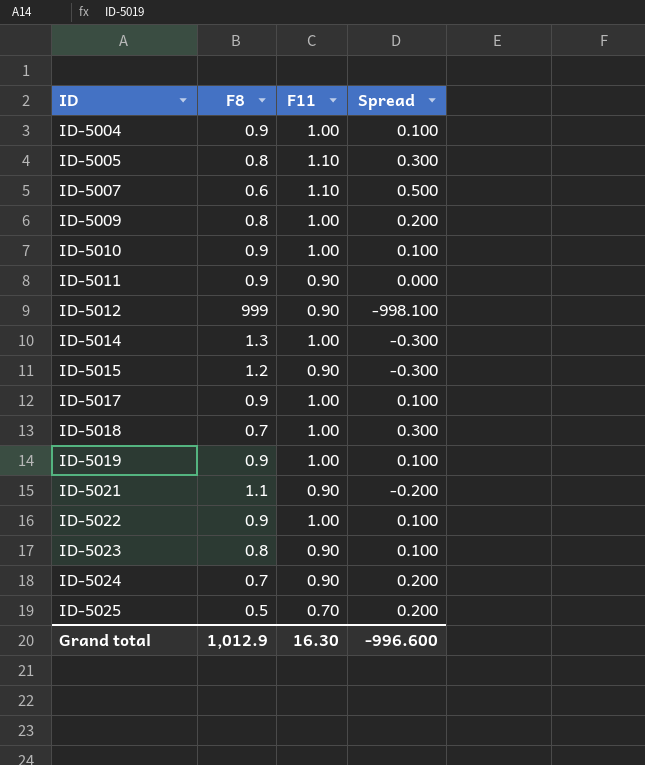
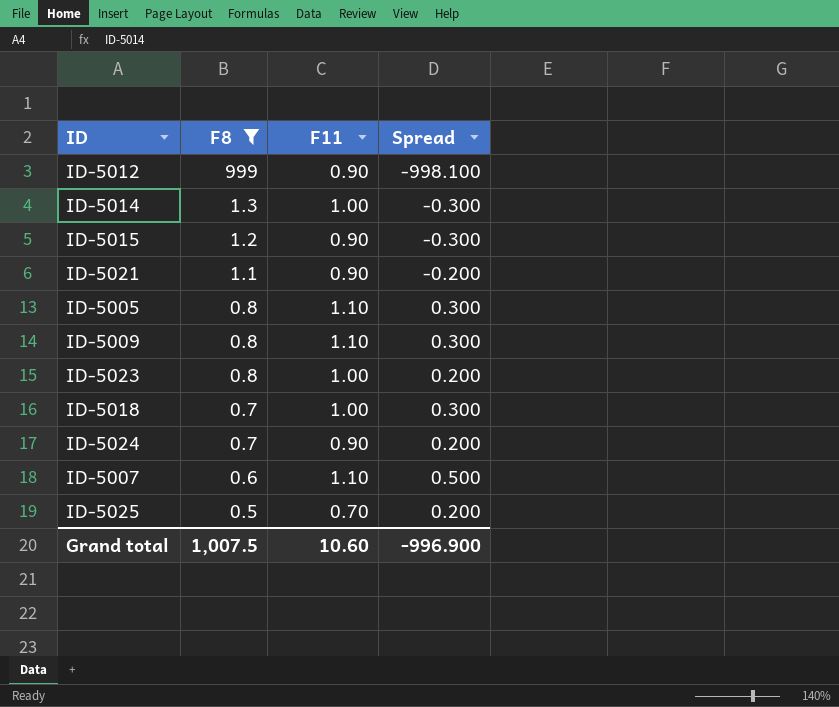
filter: none -> F8 != 0.9
row order: ID ascending -> F8 descending
ID-5009 | F11: 1.00 -> 1.10
ID-5009 | Spread: 0.200 -> 0.300
ID-5023 | F11: 0.90 -> 1.00
ID-5023 | Spread: 0.100 -> 0.200
Grand total | F8: 1,012.9 -> 1,007.5
Grand total | F11: 16.30 -> 10.60
Grand total | Spread: -996.600 -> -996.900

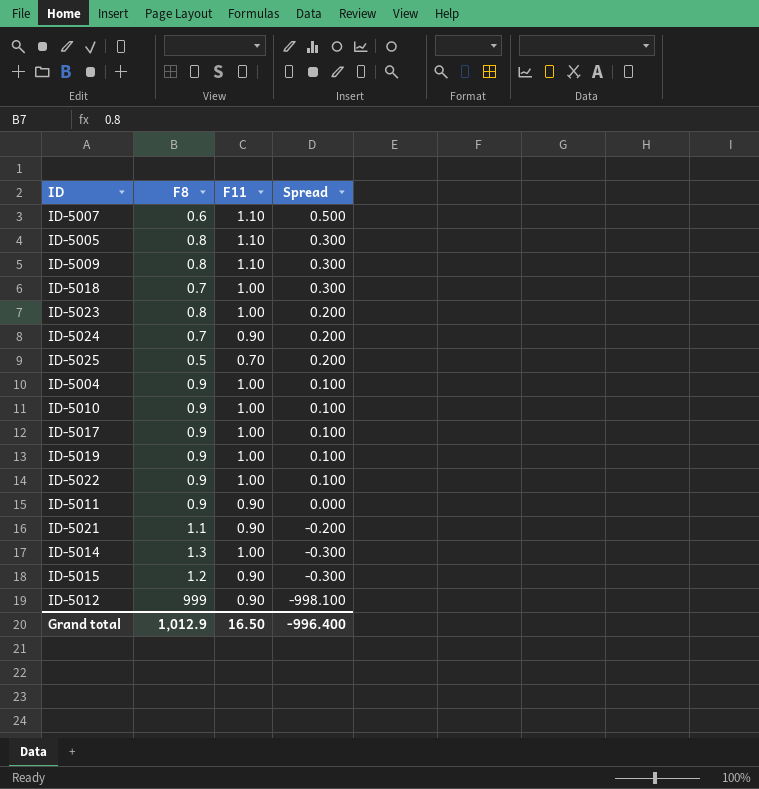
filter: F8 != 0.9 -> none
row order: F8 descending -> Spread descending
Grand total | F8: 1,007.5 -> 1,012.9
Grand total | F11: 10.60 -> 16.50
Grand total | Spread: -996.900 -> -996.400

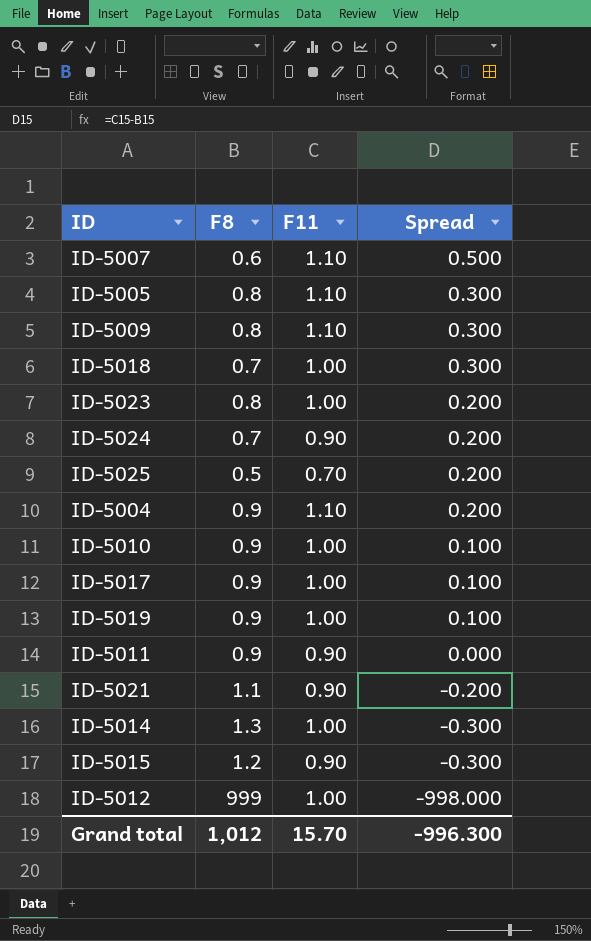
row ID-5022: 0.9 | 1.00 | 0.100 -> none
ID-5004 | F11: 1.00 -> 1.10
ID-5004 | Spread: 0.100 -> 0.200
ID-5012 | F11: 0.90 -> 1.00
ID-5012 | Spread: -998.100 -> -998.000
Grand total | F8: 1,012.9 -> 1,012
Grand total | F11: 16.50 -> 15.70
Grand total | Spread: -996.400 -> -996.300

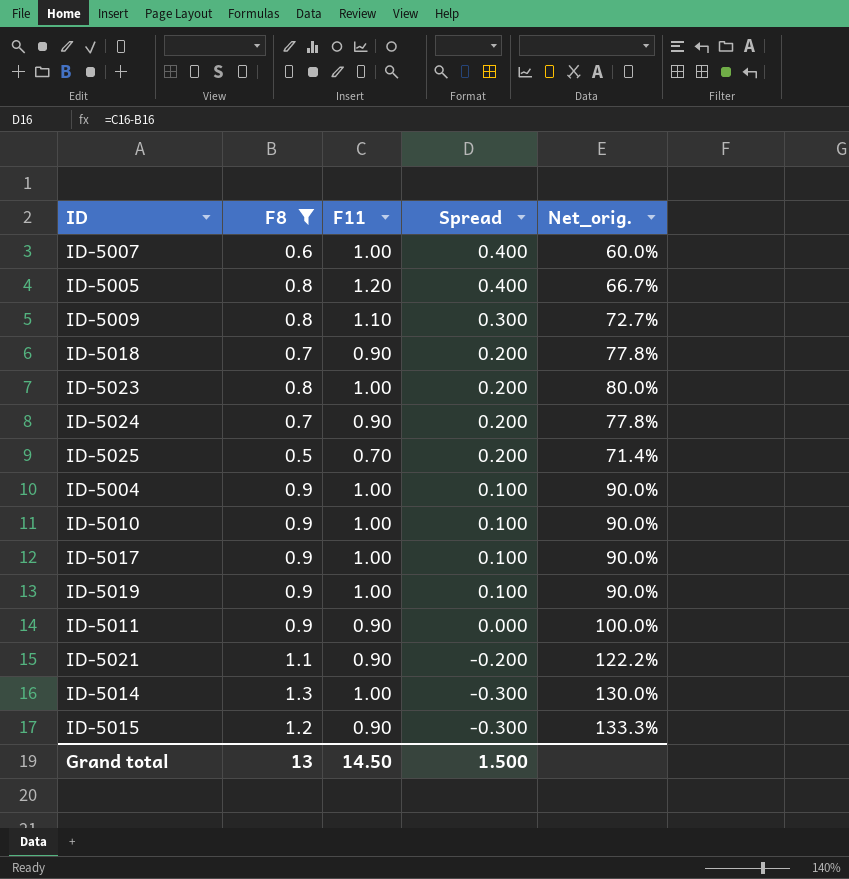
filter: none -> F8 != 999
column Net_orig. | formula: none -> [F8] / [F11]
ID-5007 | F11: 1.10 -> 1.00
ID-5007 | Spread: 0.500 -> 0.400
ID-5005 | F11: 1.10 -> 1.20
ID-5005 | Spread: 0.300 -> 0.400
ID-5018 | F11: 1.00 -> 0.90
ID-5018 | Spread: 0.300 -> 0.200
ID-5004 | F11: 1.10 -> 1.00
ID-5004 | Spread: 0.200 -> 0.100
Grand total | F8: 1,012 -> 13
Grand total | F11: 15.70 -> 14.50
Grand total | Spread: -996.300 -> 1.500

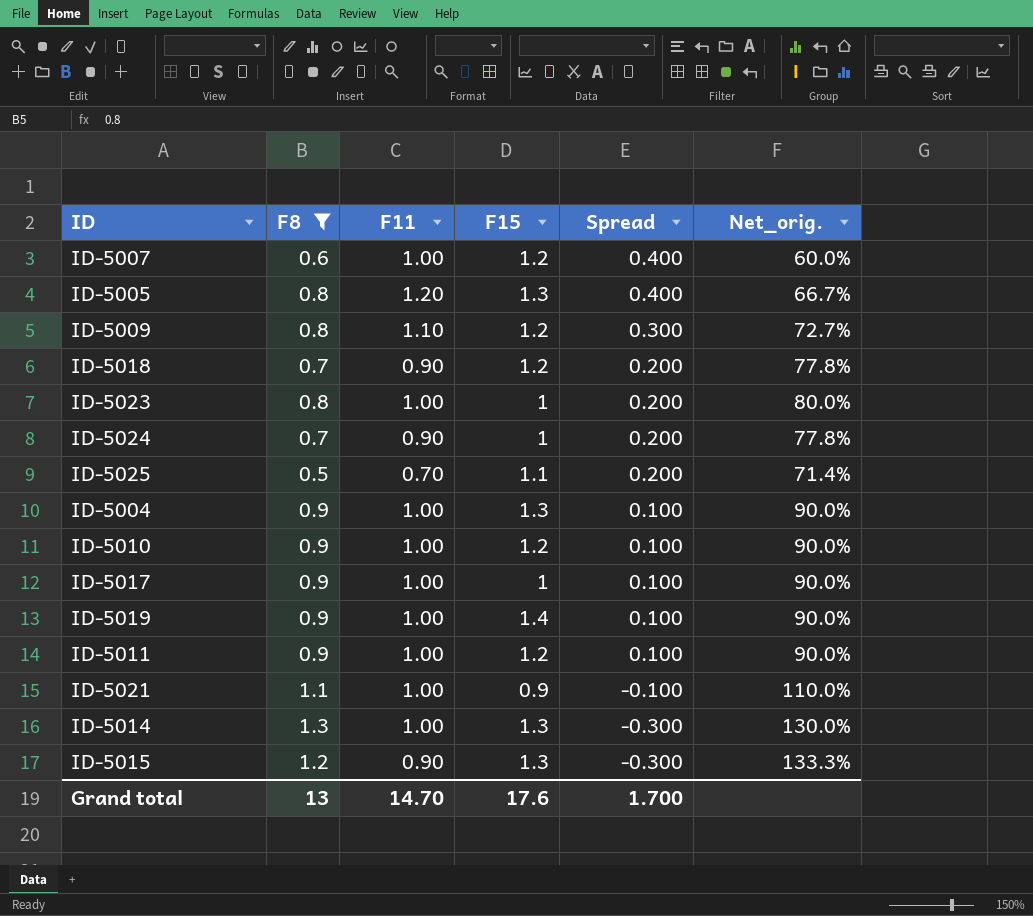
column F15 | position: none -> 4
ID-5011 | F11: 0.90 -> 1.00
ID-5011 | Spread: 0.000 -> 0.100
ID-5011 | Net_orig.: 100.0% -> 90.0%
ID-5021 | F11: 0.90 -> 1.00
ID-5021 | Spread: -0.200 -> -0.100
ID-5021 | Net_orig.: 122.2% -> 110.0%
Grand total | F11: 14.50 -> 14.70
Grand total | Spread: 1.500 -> 1.700

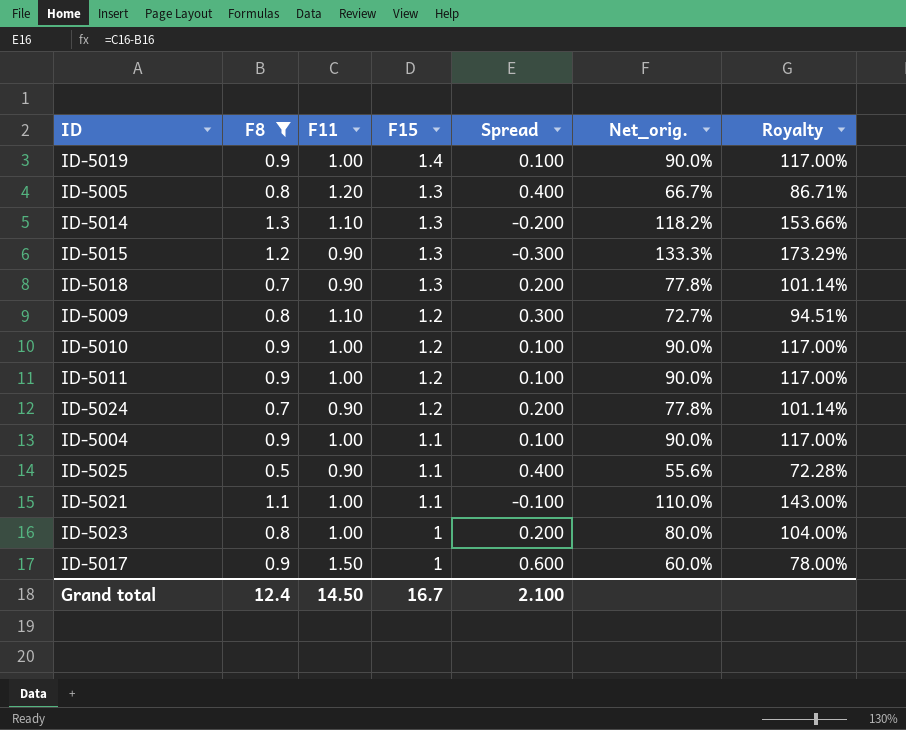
row order: Spread descending -> F15 descending
column Royalty | formula: none -> [Net_orig.] * 1.3
row ID-5007: 0.6 | 1.00 | 1.2 | 0.400 | 60.0% -> none
ID-5014 | F11: 1.00 -> 1.10
ID-5014 | Spread: -0.300 -> -0.200
ID-5014 | Net_orig.: 130.0% -> 118.2%
ID-5018 | F15: 1.2 -> 1.3
ID-5024 | F15: 1 -> 1.2
ID-5004 | F15: 1.3 -> 1.1
ID-5025 | F11: 0.70 -> 0.90
ID-5025 | Spread: 0.200 -> 0.400
ID-5025 | Net_orig.: 71.4% -> 55.6%
ID-5021 | F15: 0.9 -> 1.1
ID-5017 | F11: 1.00 -> 1.50
ID-5017 | Spread: 0.100 -> 0.600
ID-5017 | Net_orig.: 90.0% -> 60.0%
Grand total | F8: 13 -> 12.4
Grand total | F11: 14.70 -> 14.50
Grand total | F15: 17.6 -> 16.7
Grand total | Spread: 1.700 -> 2.100

